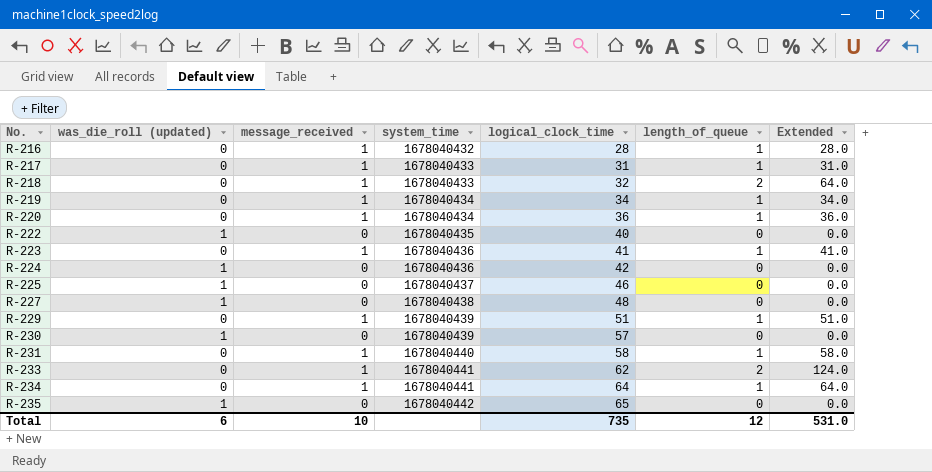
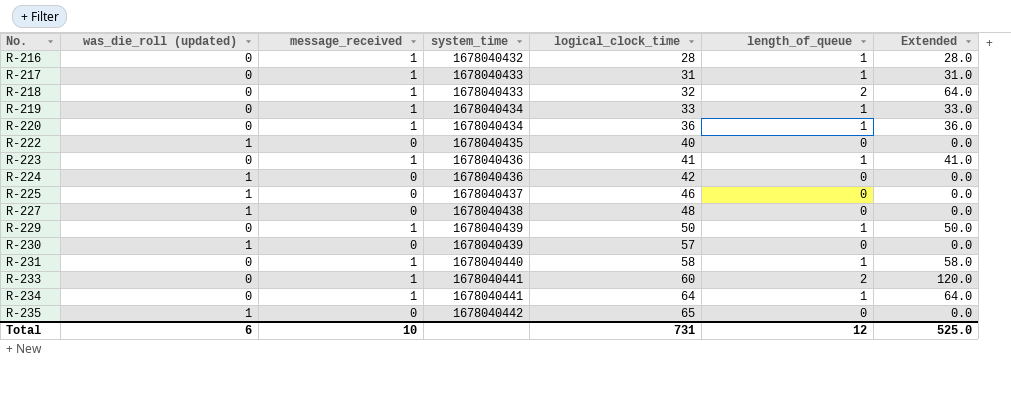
R-219 | logical_clock_time: 34 -> 33
R-219 | Extended: 34.0 -> 33.0
R-229 | logical_clock_time: 51 -> 50
R-229 | Extended: 51.0 -> 50.0
R-233 | logical_clock_time: 62 -> 60
R-233 | Extended: 124.0 -> 120.0
Total | logical_clock_time: 735 -> 731
Total | Extended: 531.0 -> 525.0

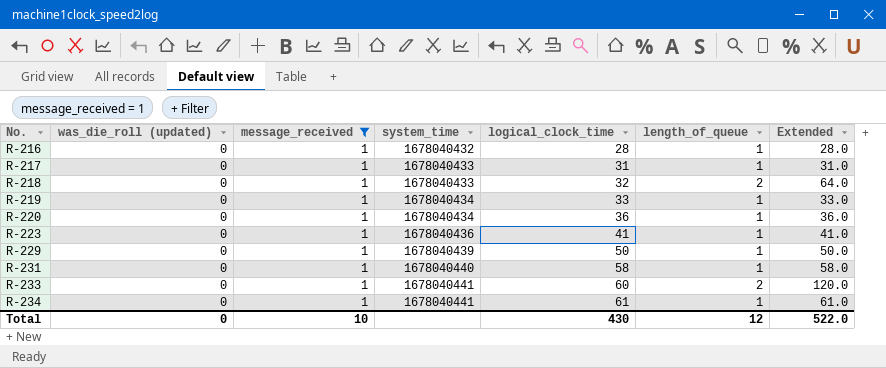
filter: none -> message_received = 1
R-234 | logical_clock_time: 64 -> 61
R-234 | Extended: 64.0 -> 61.0
Total | was_die_roll (updated): 6 -> 0
Total | logical_clock_time: 731 -> 430
Total | Extended: 525.0 -> 522.0

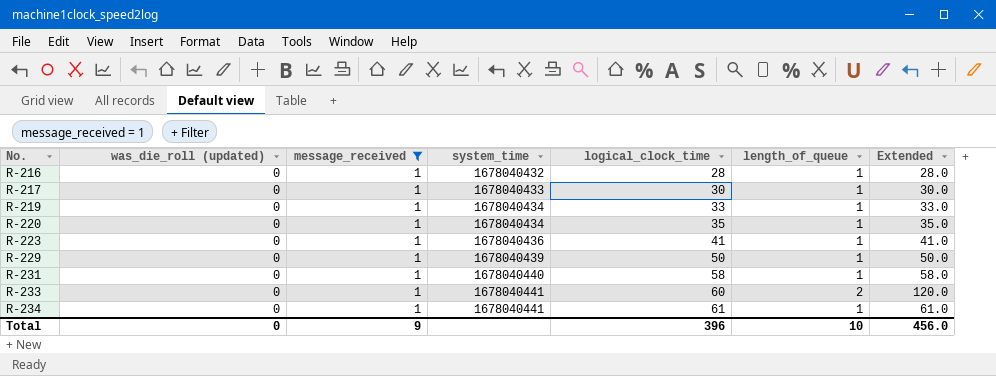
row R-218: 0 | 1 | 1678040433 | 32 | 2 | 64.0 -> none
R-217 | logical_clock_time: 31 -> 30
R-217 | Extended: 31.0 -> 30.0
R-220 | logical_clock_time: 36 -> 35
R-220 | Extended: 36.0 -> 35.0
Total | message_received: 10 -> 9
Total | logical_clock_time: 430 -> 396
Total | length_of_queue: 12 -> 10
Total | Extended: 522.0 -> 456.0

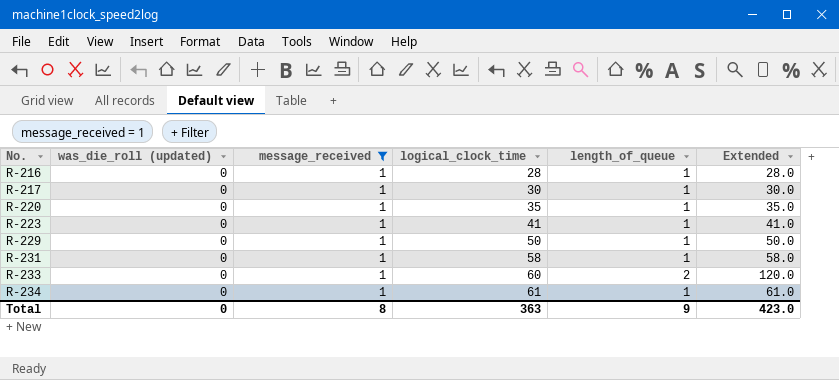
column system_time | position: 4 -> none
row R-219: 0 | 1 | 1678040434 | 33 | 1 | 33.0 -> none
Total | message_received: 9 -> 8
Total | logical_clock_time: 396 -> 363
Total | length_of_queue: 10 -> 9
Total | Extended: 456.0 -> 423.0

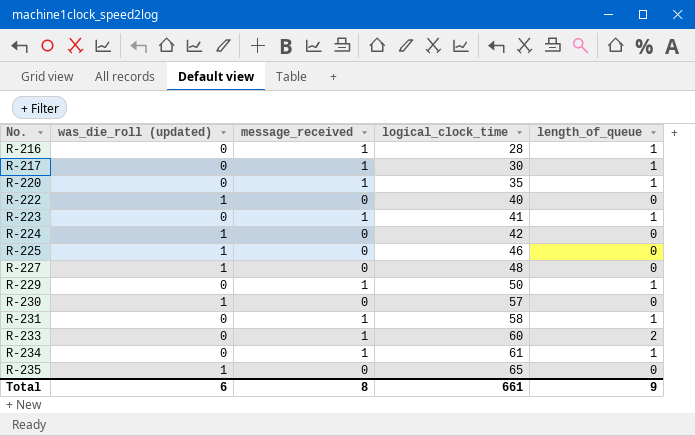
filter: message_received = 1 -> none
column Extended | formula: [logical_clock_time] * [length_of_queue] -> none
Total | was_die_roll (updated): 0 -> 6
Total | logical_clock_time: 363 -> 661

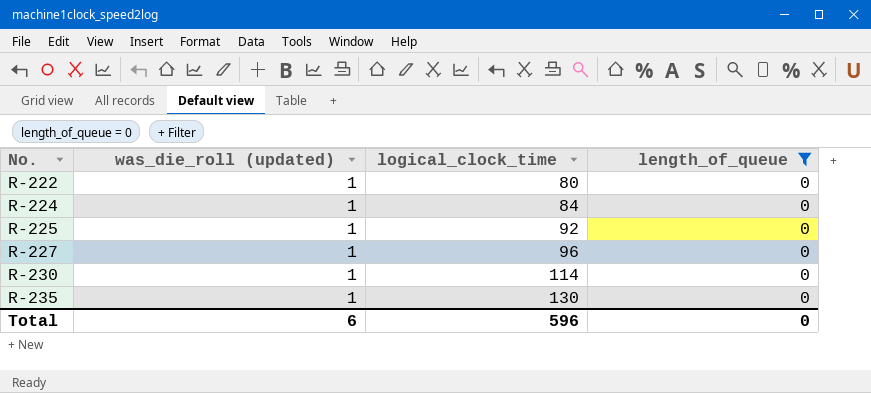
filter: none -> length_of_queue = 0
column message_received | position: 3 -> none
R-222 | logical_clock_time: 40 -> 80
R-224 | logical_clock_time: 42 -> 84
R-225 | logical_clock_time: 46 -> 92
R-227 | logical_clock_time: 48 -> 96
R-230 | logical_clock_time: 57 -> 114
R-235 | logical_clock_time: 65 -> 130
Total | logical_clock_time: 661 -> 596
Total | length_of_queue: 9 -> 0

